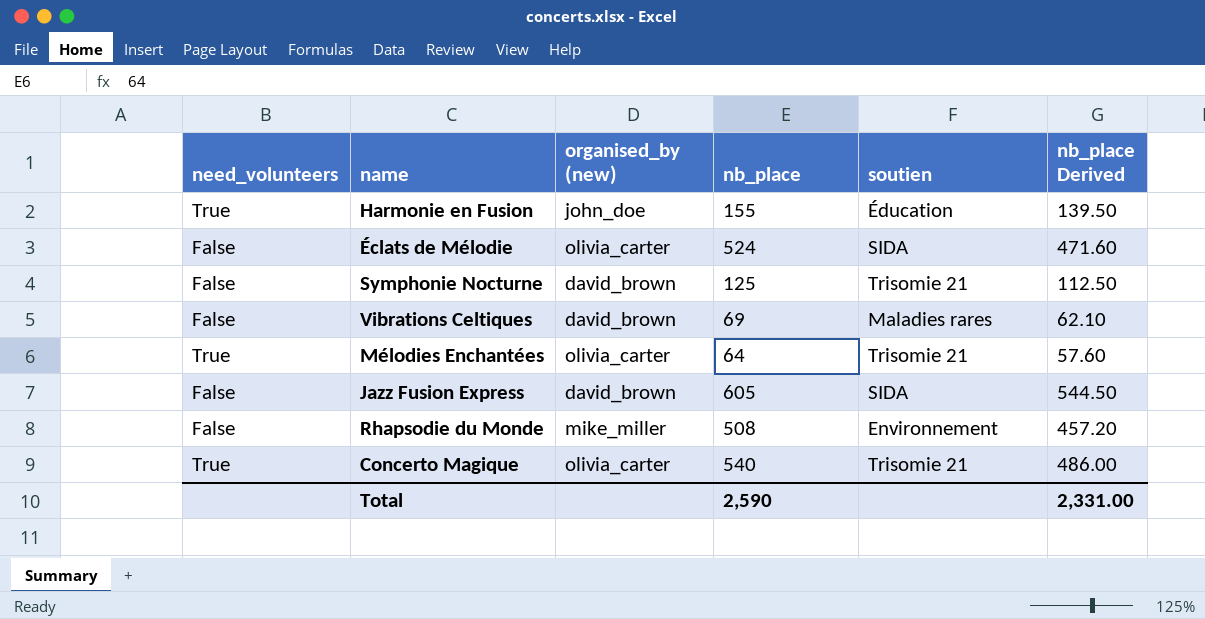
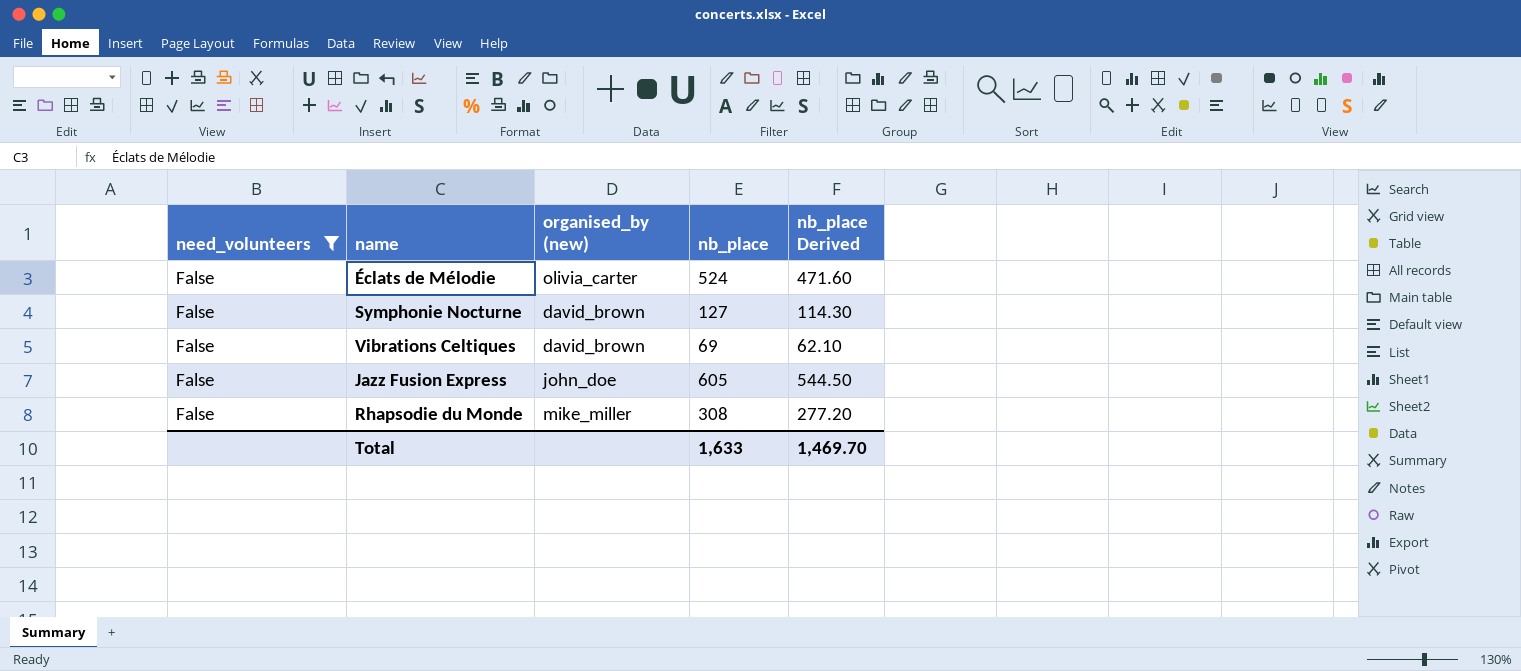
filter: none -> need_volunteers = False
column soutien | position: 5 -> none
Symphonie Nocturne | nb_place: 125 -> 127
Symphonie Nocturne | nb_place Derived: 112.50 -> 114.30
Jazz Fusion Express | organised_by (new): david_brown -> john_doe
Rhapsodie du Monde | nb_place: 508 -> 308
Rhapsodie du Monde | nb_place Derived: 457.20 -> 277.20
Total | nb_place: 2,590 -> 1,633
Total | nb_place Derived: 2,331.00 -> 1,469.70

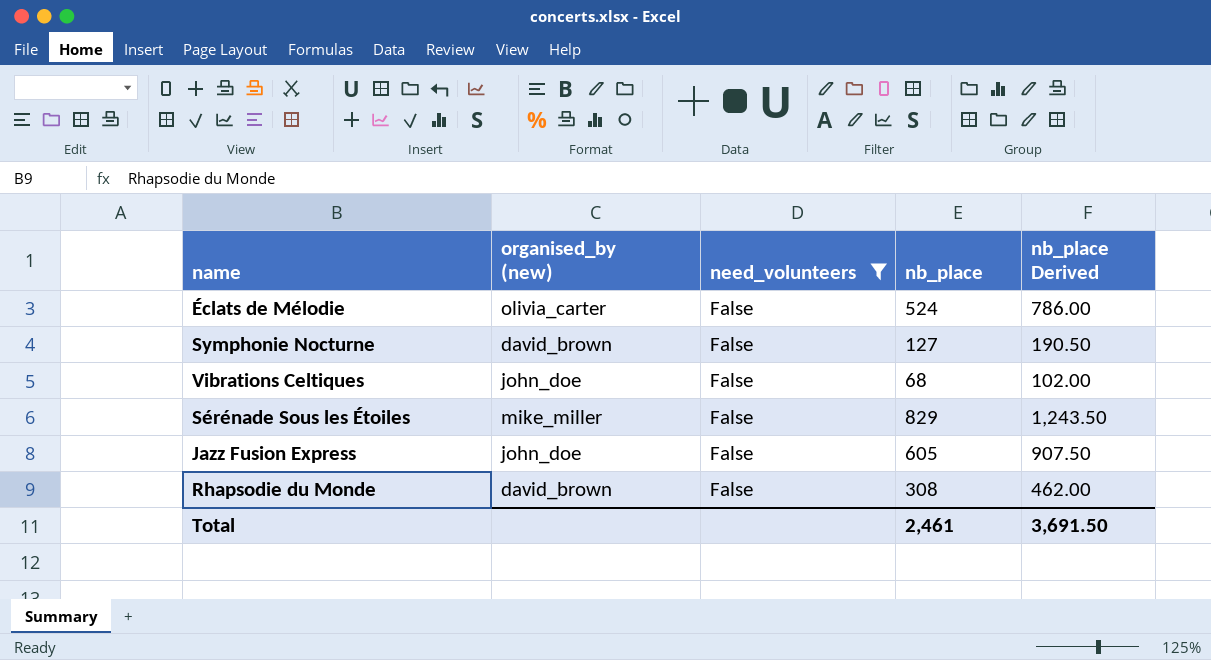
column need_volunteers | position: 1 -> 3
column nb_place Derived | formula: [nb_place] * 0.9 -> [nb_place] * 1.5
Vibrations Celtiques | organised_by (new): david_brown -> john_doe
Vibrations Celtiques | nb_place: 69 -> 68
row Sérénade Sous les Étoiles: none -> mike_miller | False | 829 | 1,243.50
Rhapsodie du Monde | organised_by (new): mike_miller -> david_brown
Total | nb_place: 1,633 -> 2,461
Total | nb_place Derived: 1,469.70 -> 3,691.50

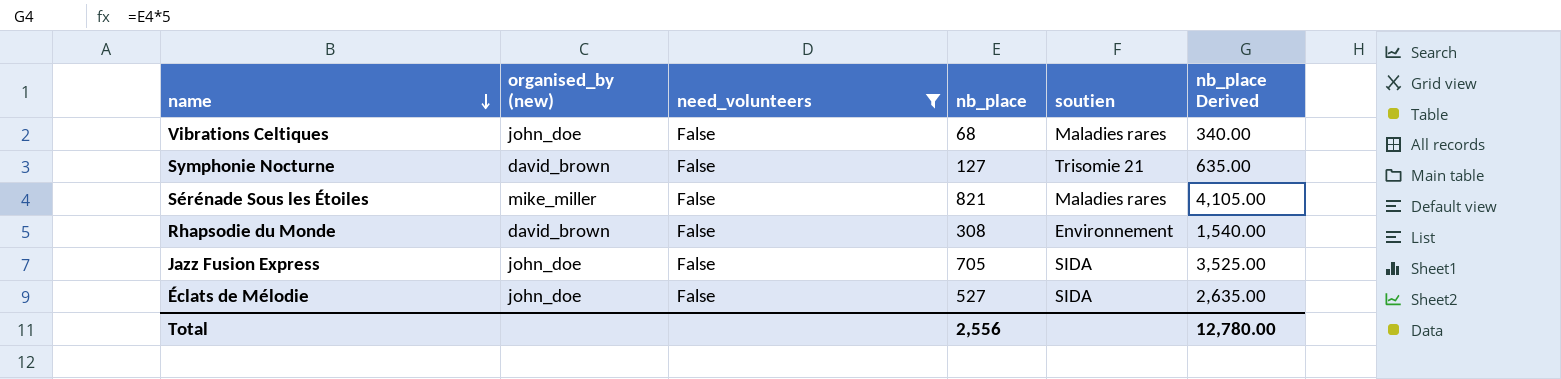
row order: none -> name descending
column soutien | position: none -> 5
column nb_place Derived | formula: [nb_place] * 1.5 -> [nb_place] * 5
Sérénade Sous les Étoiles | nb_place: 829 -> 821
Jazz Fusion Express | nb_place: 605 -> 705
Éclats de Mélodie | organised_by (new): olivia_carter -> john_doe
Éclats de Mélodie | nb_place: 524 -> 527
Total | nb_place: 2,461 -> 2,556
Total | nb_place Derived: 3,691.50 -> 12,780.00

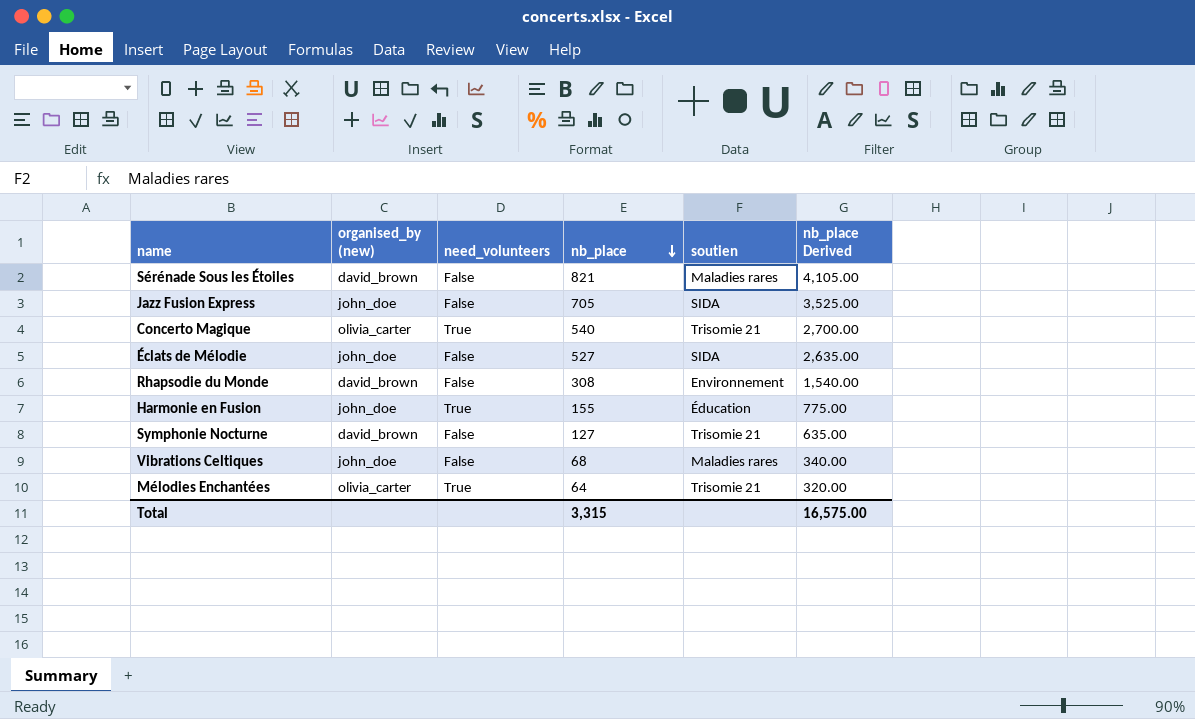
filter: need_volunteers = False -> none
row order: name descending -> nb_place descending
Sérénade Sous les Étoiles | organised_by (new): mike_miller -> david_brown
Total | nb_place: 2,556 -> 3,315
Total | nb_place Derived: 12,780.00 -> 16,575.00

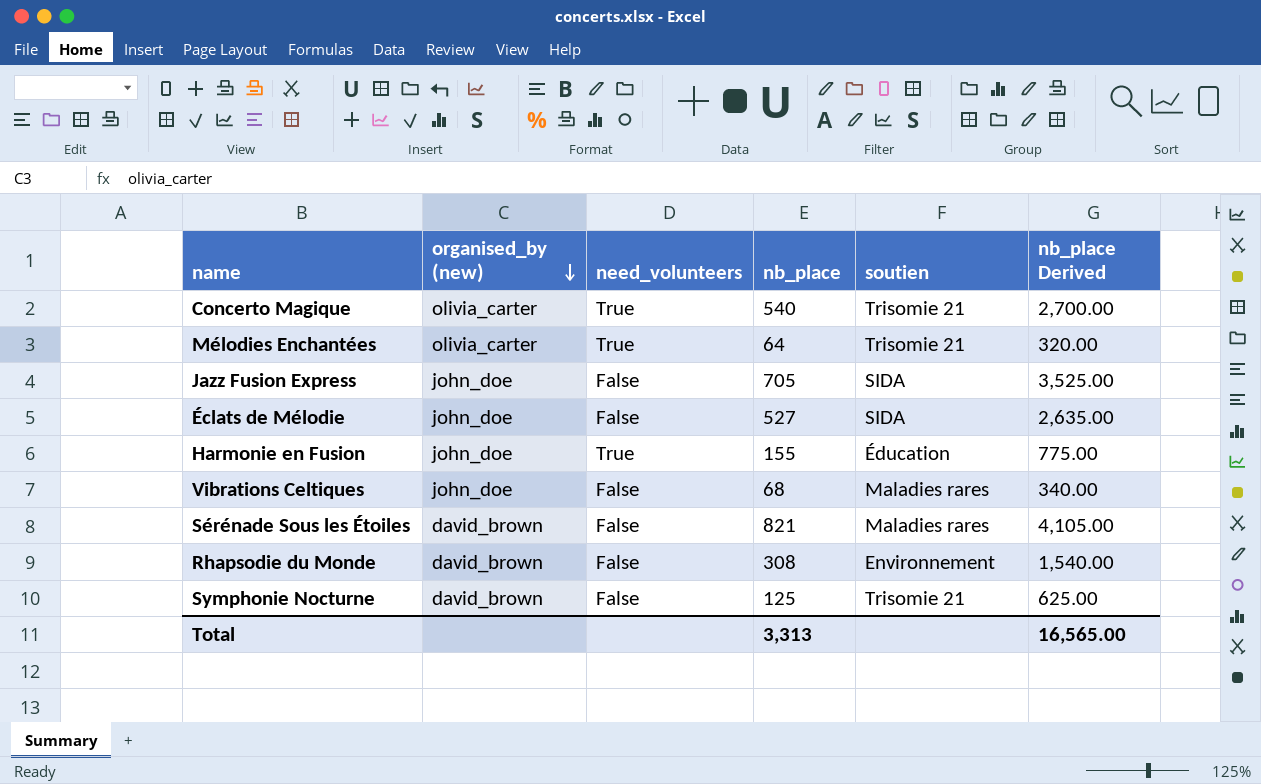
row order: nb_place descending -> organised_by (new) descending
Symphonie Nocturne | nb_place: 127 -> 125
Symphonie Nocturne | nb_place Derived: 635.00 -> 625.00
Total | nb_place: 3,315 -> 3,313
Total | nb_place Derived: 16,575.00 -> 16,565.00

